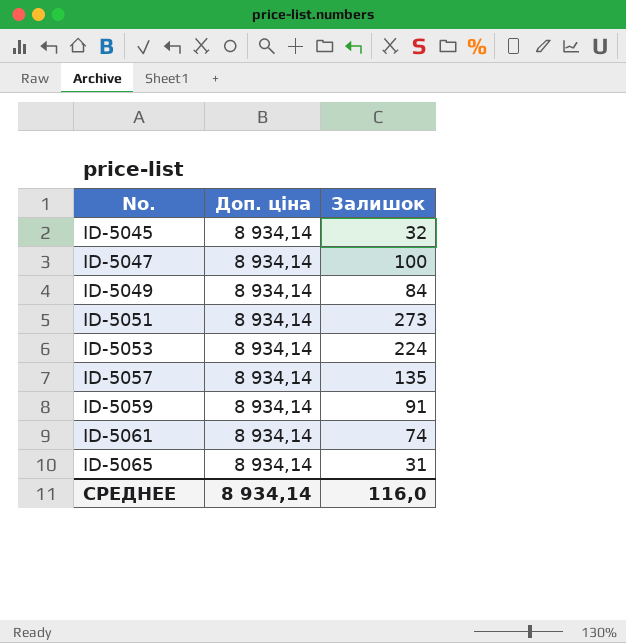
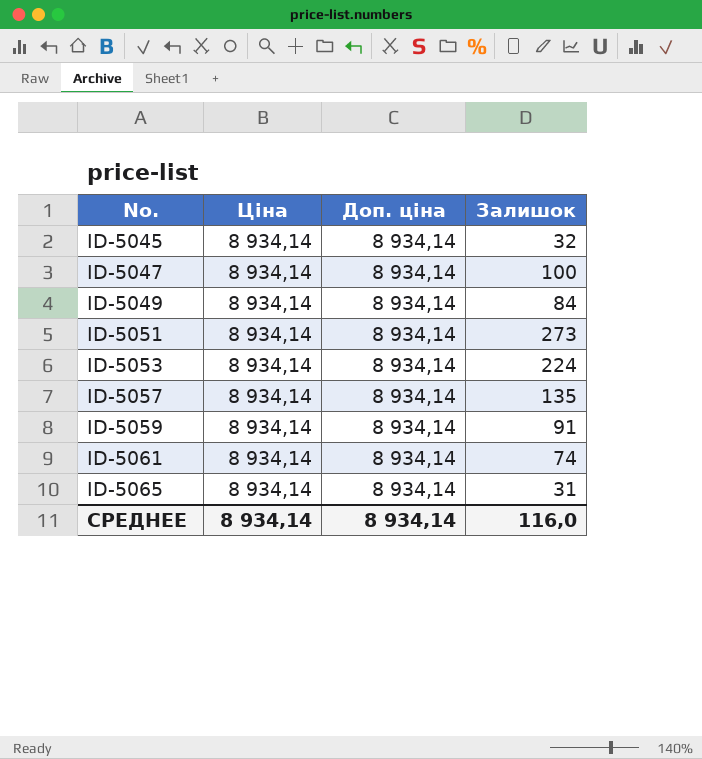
column Ціна | position: none -> 2

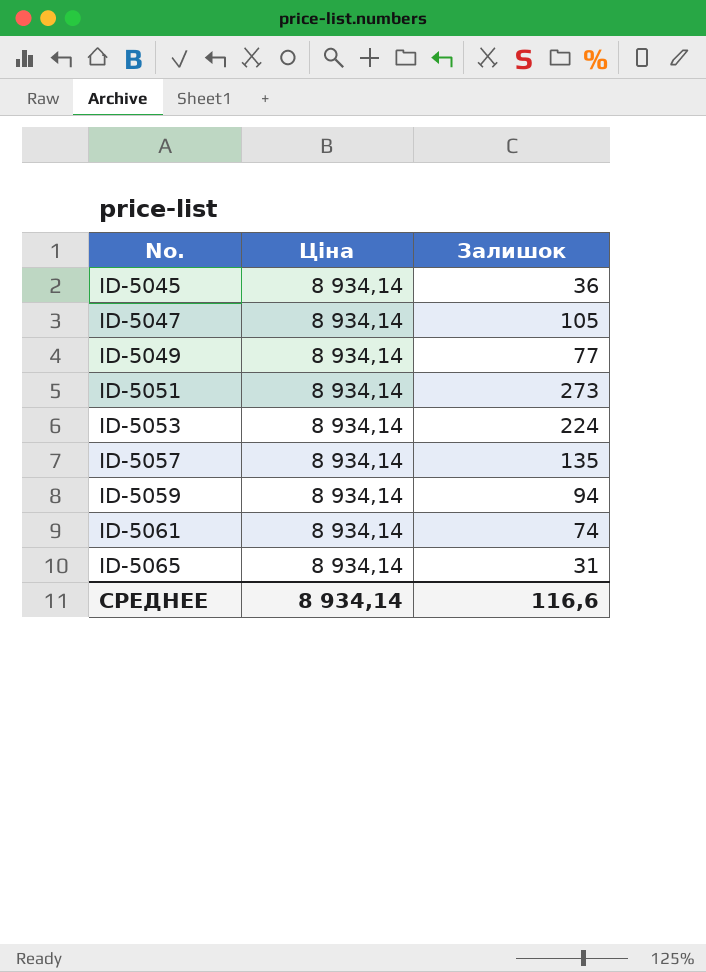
column Доп. ціна | position: 3 -> none
ID-5045 | Залишок: 32 -> 36
ID-5047 | Залишок: 100 -> 105
ID-5049 | Залишок: 84 -> 77
ID-5059 | Залишок: 91 -> 94
СРЕДНЕЕ | Залишок: 116,0 -> 116,6

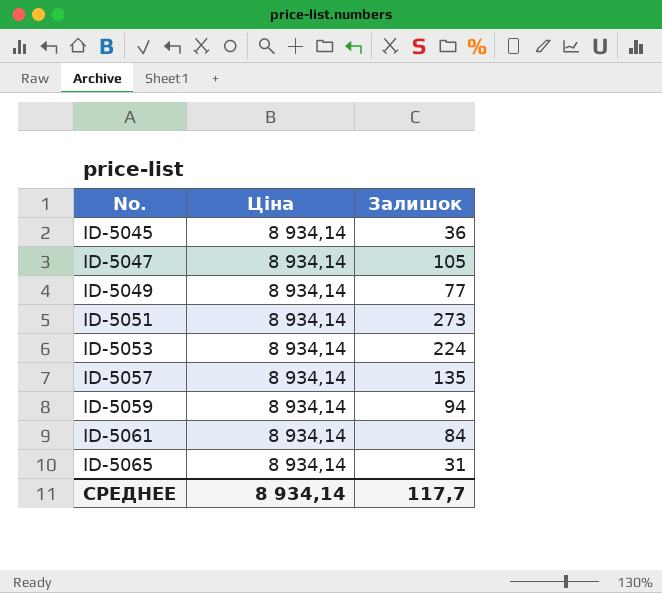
ID-5061 | Залишок: 74 -> 84
СРЕДНЕЕ | Залишок: 116,6 -> 117,7

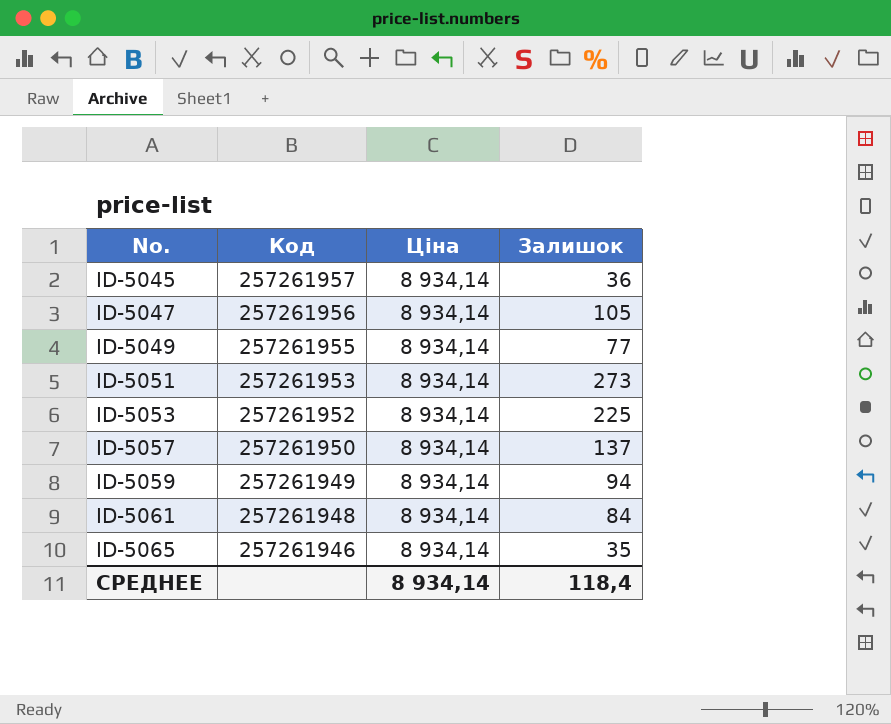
column Код | position: none -> 2
ID-5053 | Залишок: 224 -> 225
ID-5057 | Залишок: 135 -> 137
ID-5065 | Залишок: 31 -> 35
СРЕДНЕЕ | Залишок: 117,7 -> 118,4

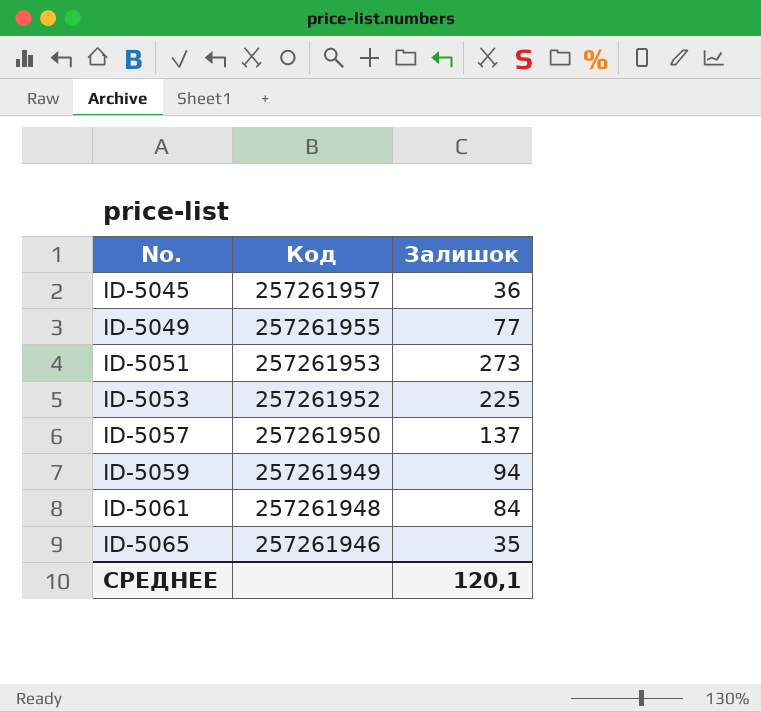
column Ціна | position: 3 -> none
row ID-5047: 257261956 | 8 934,14 | 105 -> none
СРЕДНЕЕ | Залишок: 118,4 -> 120,1

